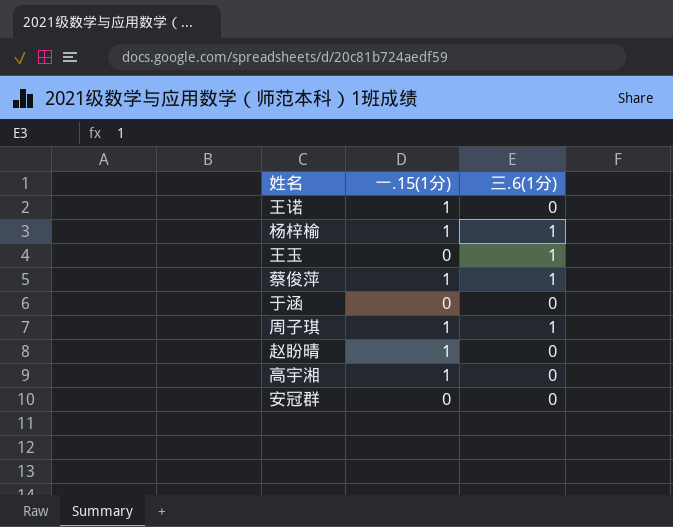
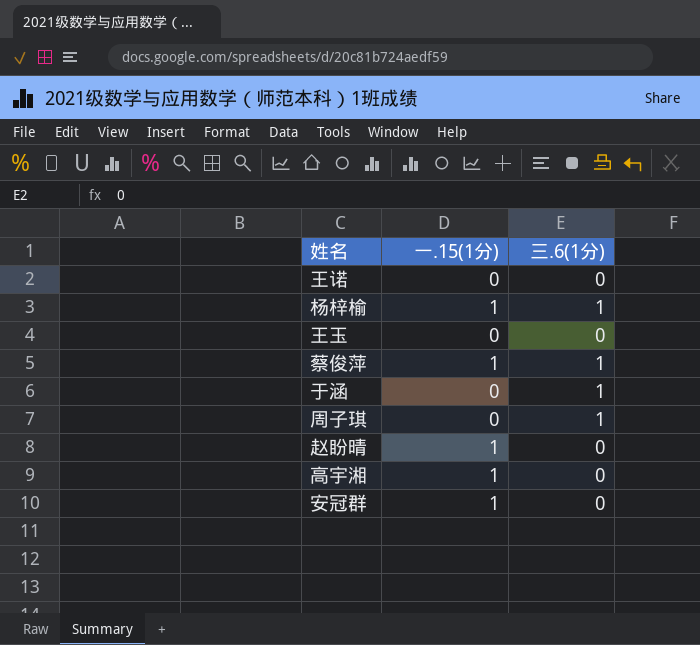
王诺 | 一.15(1分): 1 -> 0
王玉 | 三.6(1分): 1 -> 0
于涵 | 三.6(1分): 0 -> 1
周子琪 | 一.15(1分): 1 -> 0
安冠群 | 一.15(1分): 0 -> 1

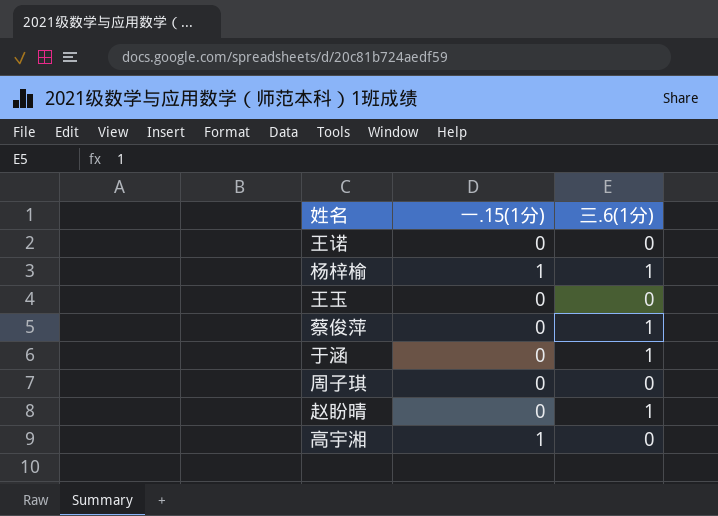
row 安冠群: 1 | 0 -> none
蔡俊萍 | 一.15(1分): 1 -> 0
周子琪 | 三.6(1分): 1 -> 0
赵盼晴 | 一.15(1分): 1 -> 0
赵盼晴 | 三.6(1分): 0 -> 1

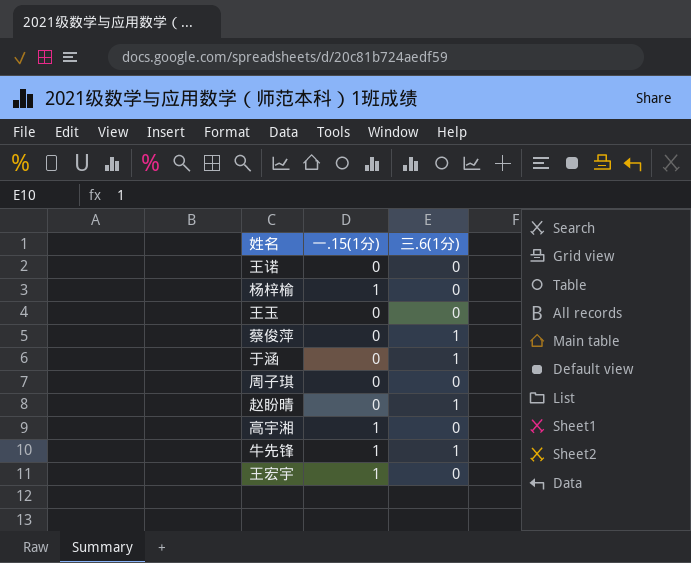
杨梓榆 | 三.6(1分): 1 -> 0
row 牛先锋: none -> 1 | 1
row 王宏宇: none -> 1 | 0

